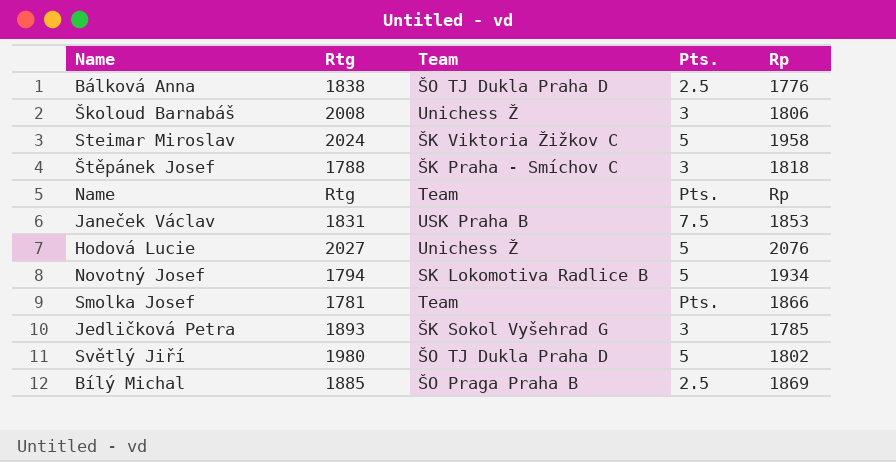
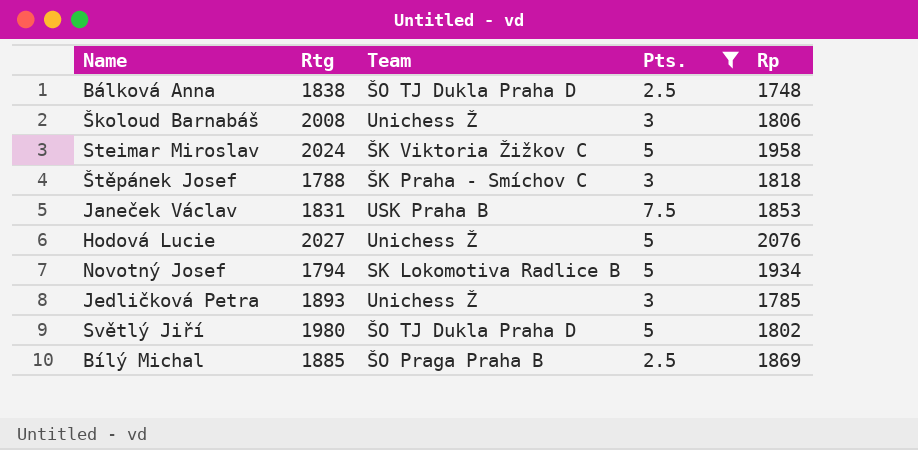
filter: none -> Pts. != Pts.
Bálková Anna | Rp: 1776 -> 1748
Jedličková Petra | Team: ŠK Sokol Vyšehrad G -> Unichess Ž

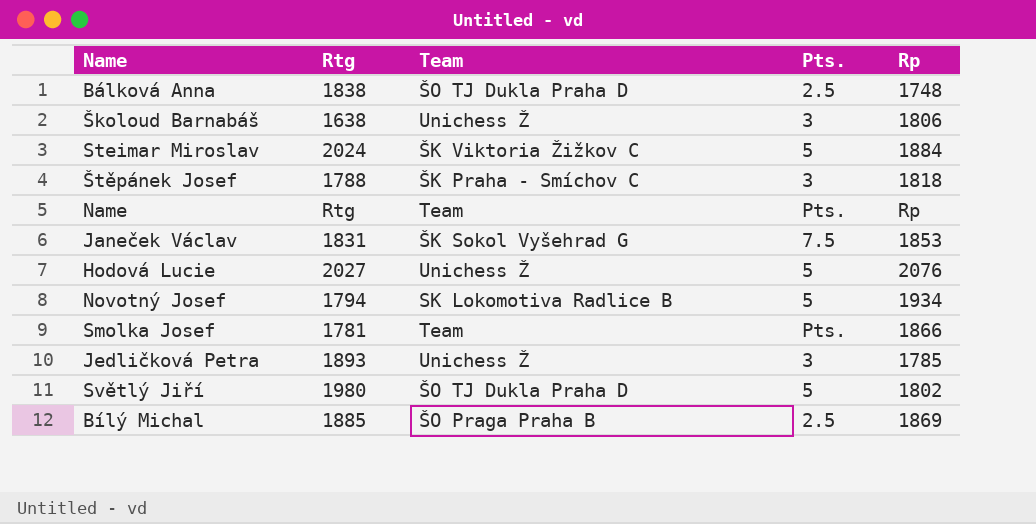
filter: Pts. != Pts. -> none
Školoud Barnabáš | Rtg: 2008 -> 1638
Steimar Miroslav | Rp: 1958 -> 1884
Janeček Václav | Team: USK Praha B -> ŠK Sokol Vyšehrad G

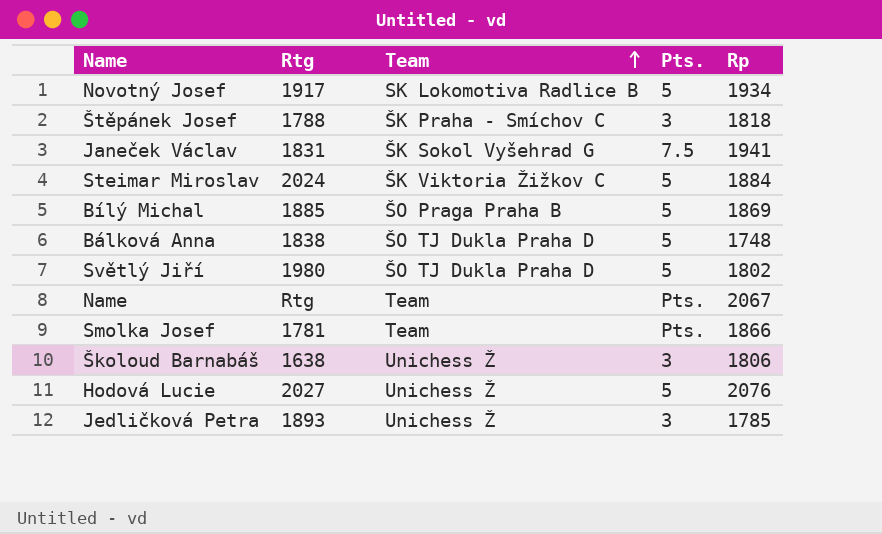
row order: none -> Team ascending
Novotný Josef | Rtg: 1794 -> 1917
Janeček Václav | Rp: 1853 -> 1941
Bílý Michal | Pts.: 2.5 -> 5
Bálková Anna | Pts.: 2.5 -> 5
Name | Rp: Rp -> 2067

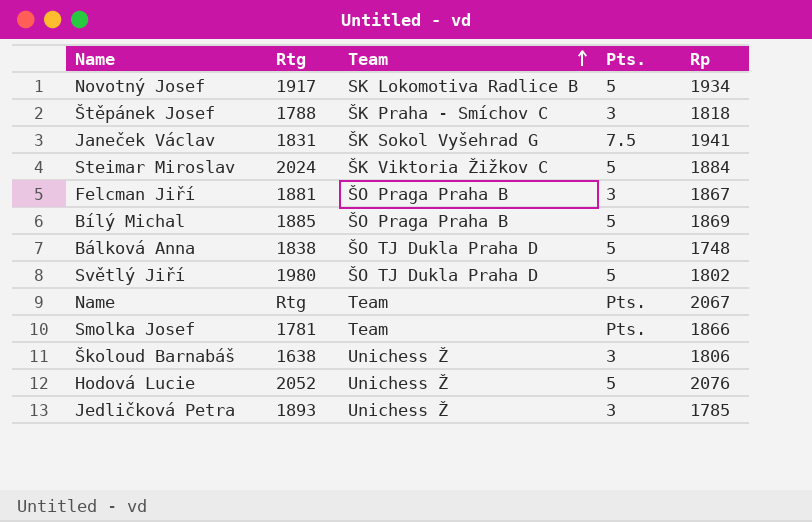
row Felcman Jiří: none -> 1881 | ŠO Praga Praha B | 3 | 1867
Hodová Lucie | Rtg: 2027 -> 2052

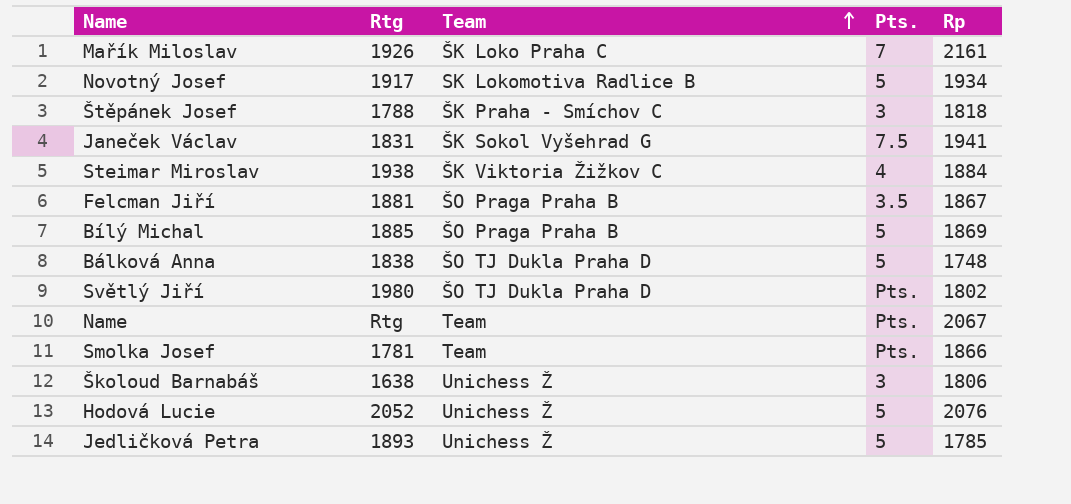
row Mařík Miloslav: none -> 1926 | ŠK Loko Praha C | 7 | 2161
Steimar Miroslav | Rtg: 2024 -> 1938
Steimar Miroslav | Pts.: 5 -> 4
Felcman Jiří | Pts.: 3 -> 3.5
Světlý Jiří | Pts.: 5 -> Pts.
Jedličková Petra | Pts.: 3 -> 5

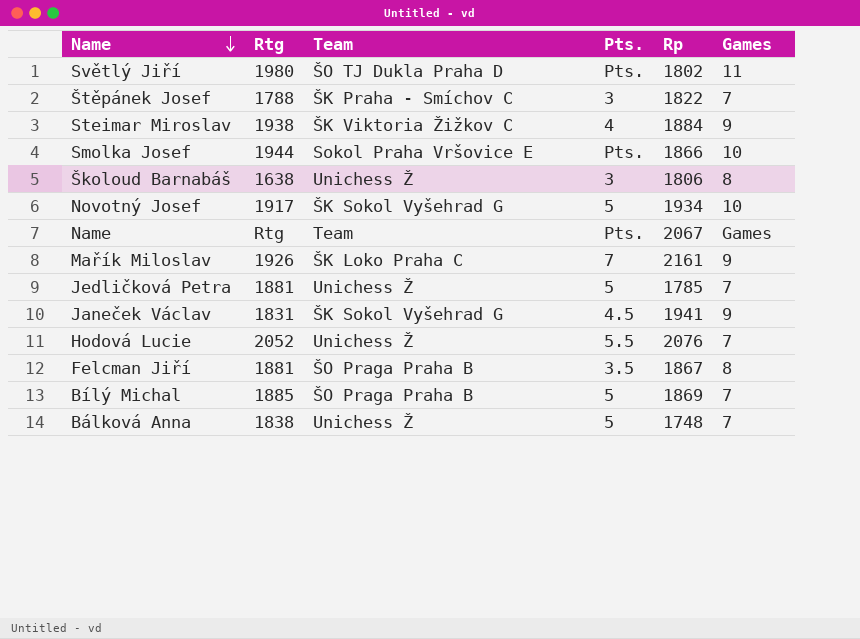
row order: Team ascending -> Name descending
column Games | position: none -> 6
Štěpánek Josef | Rp: 1818 -> 1822
Smolka Josef | Rtg: 1781 -> 1944
Smolka Josef | Team: Team -> Sokol Praha Vršovice E
Novotný Josef | Team: SK Lokomotiva Radlice B -> ŠK Sokol Vyšehrad G
Jedličková Petra | Rtg: 1893 -> 1881
Janeček Václav | Pts.: 7.5 -> 4.5
Hodová Lucie | Pts.: 5 -> 5.5
Bálková Anna | Team: ŠO TJ Dukla Praha D -> Unichess Ž

